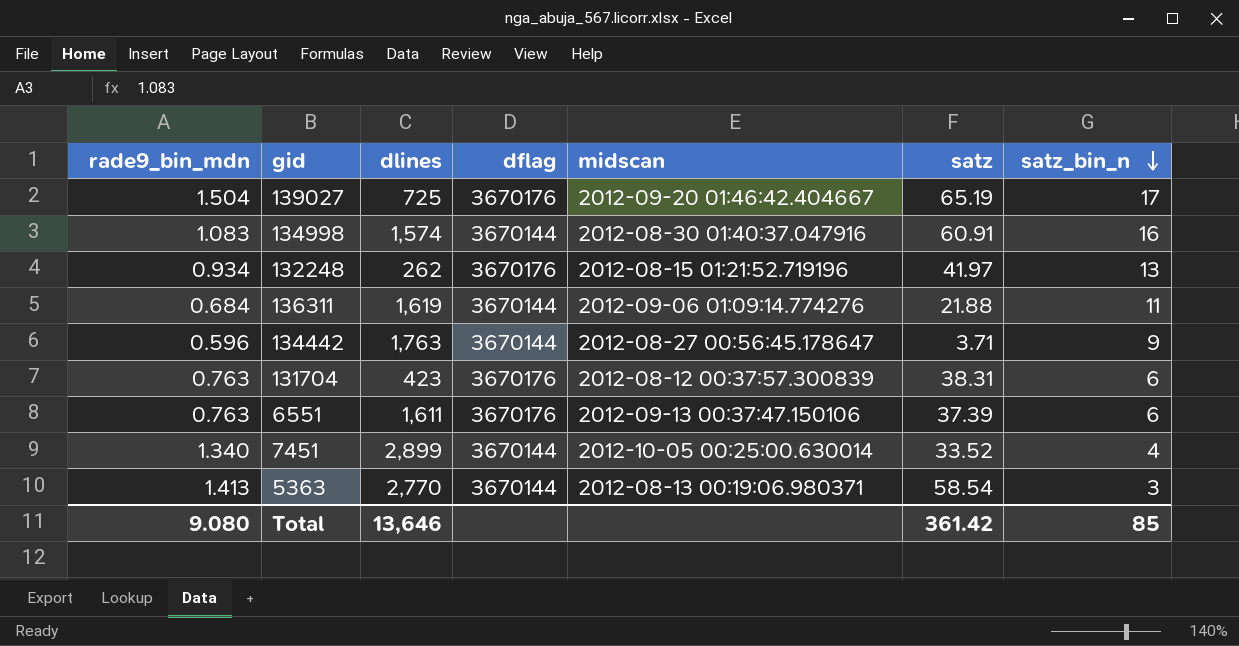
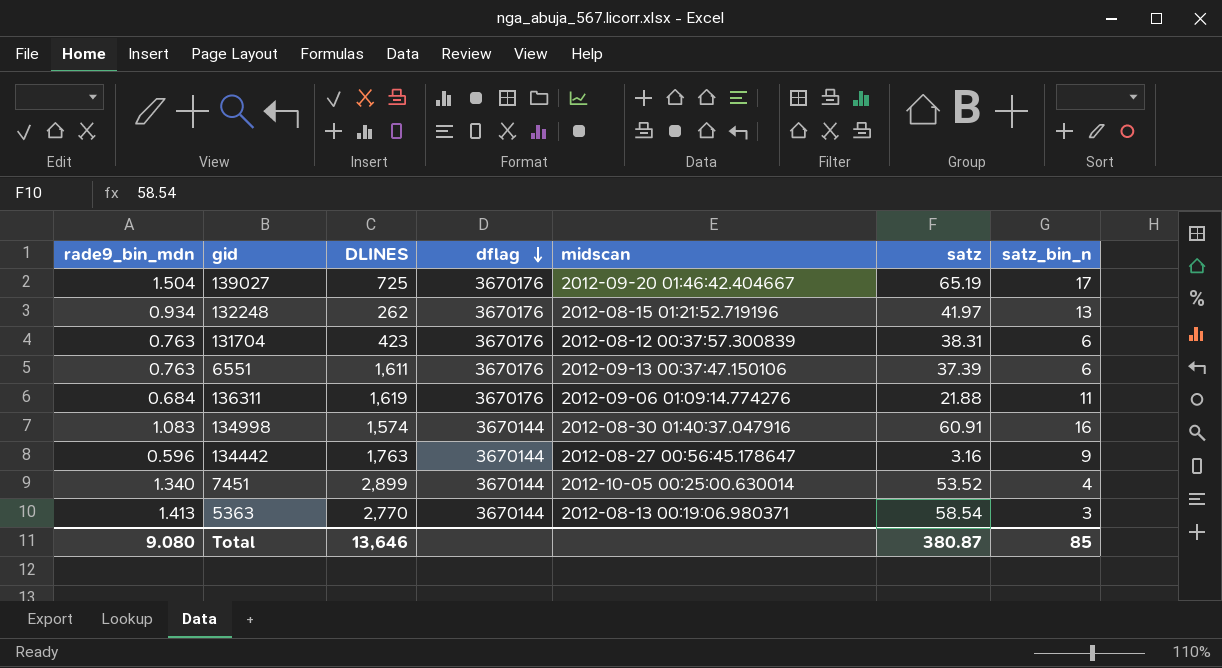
row order: satz_bin_n descending -> dflag descending
column name: dlines -> DLINES
136311 | dflag: 3670144 -> 3670176
134442 | satz: 3.71 -> 3.16
7451 | satz: 33.52 -> 53.52
Total | satz: 361.42 -> 380.87

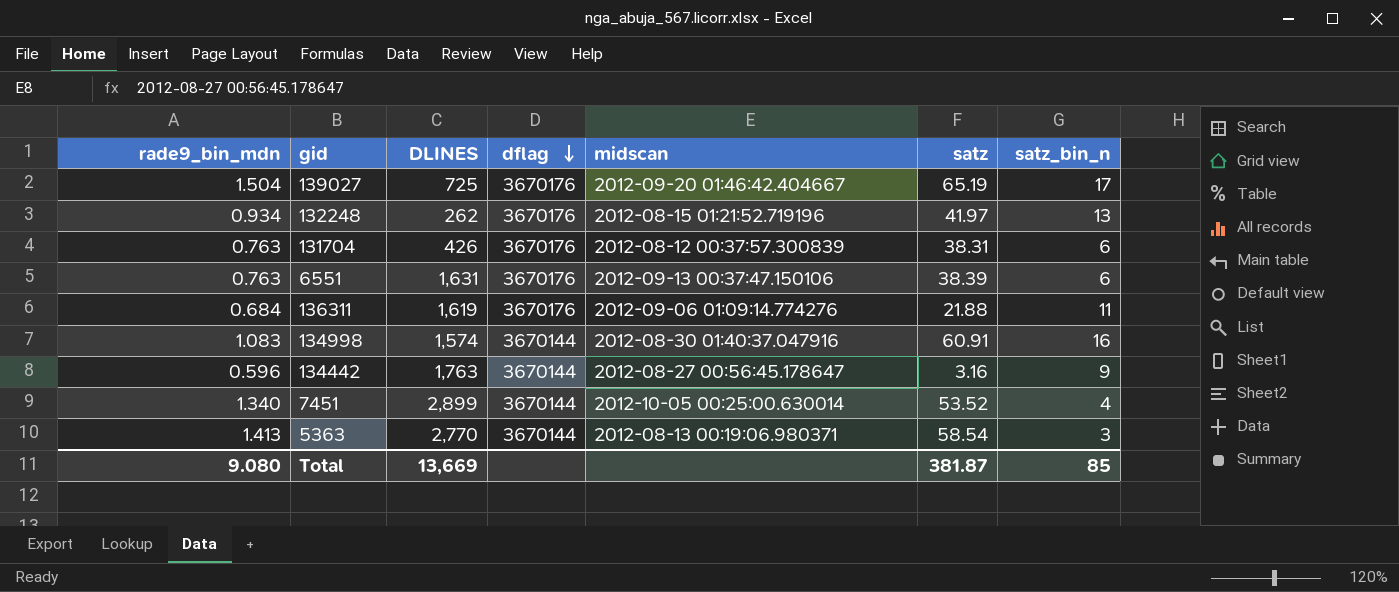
131704 | DLINES: 423 -> 426
6551 | DLINES: 1,611 -> 1,631
6551 | satz: 37.39 -> 38.39
Total | DLINES: 13,646 -> 13,669
Total | satz: 380.87 -> 381.87

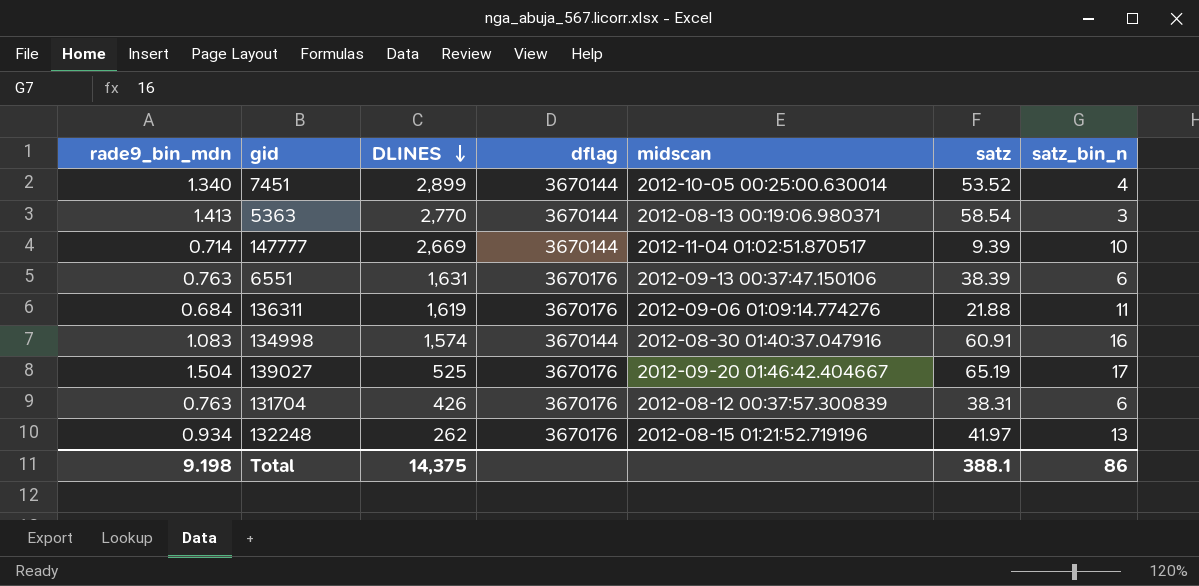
row order: dflag descending -> DLINES descending
row 134442: 0.596 | 1,763 | 3670144 | 2012-08-27 00:56:45.178647 | 3.16 | 9 -> none
row 147777: none -> 0.714 | 2,669 | 3670144 | 2012-11-04 01:02:51.870517 | 9.39 | 10
139027 | DLINES: 725 -> 525
Total | rade9_bin_mdn: 9.080 -> 9.198
Total | DLINES: 13,669 -> 14,375
Total | satz: 381.87 -> 388.1
Total | satz_bin_n: 85 -> 86

